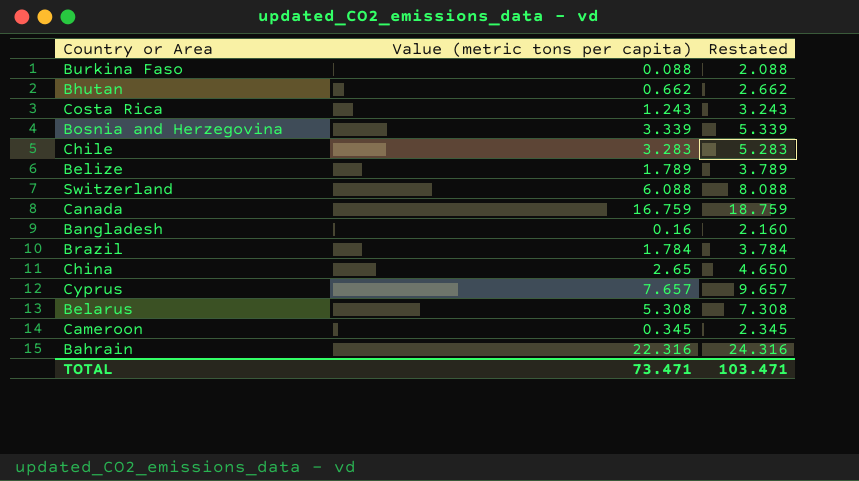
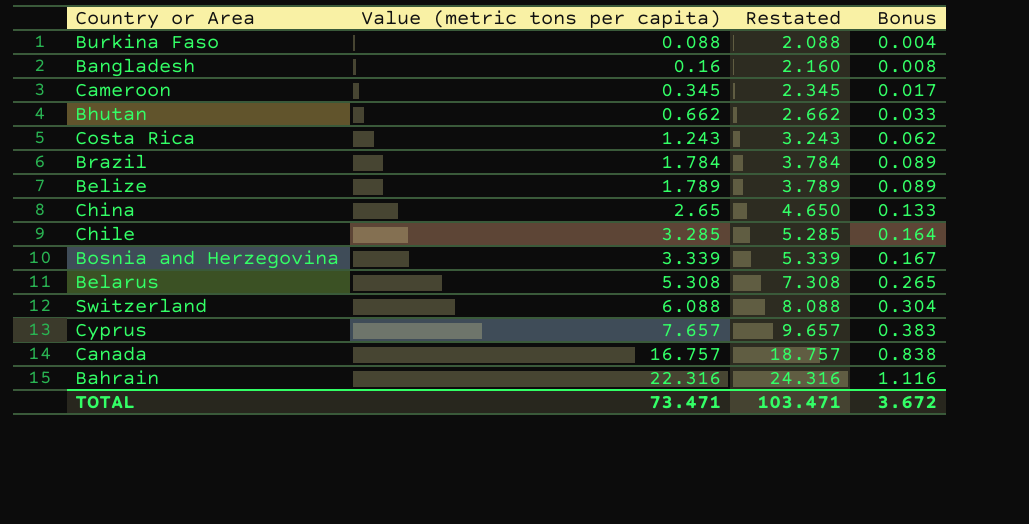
row order: none -> Value (metric tons per capita) ascending
column Bonus | formula: none -> [Value (metric tons per capita)] * 0.05
Chile | Value (metric tons per capita): 3.283 -> 3.285
Chile | Restated: 5.283 -> 5.285
Canada | Value (metric tons per capita): 16.759 -> 16.757
Canada | Restated: 18.759 -> 18.757

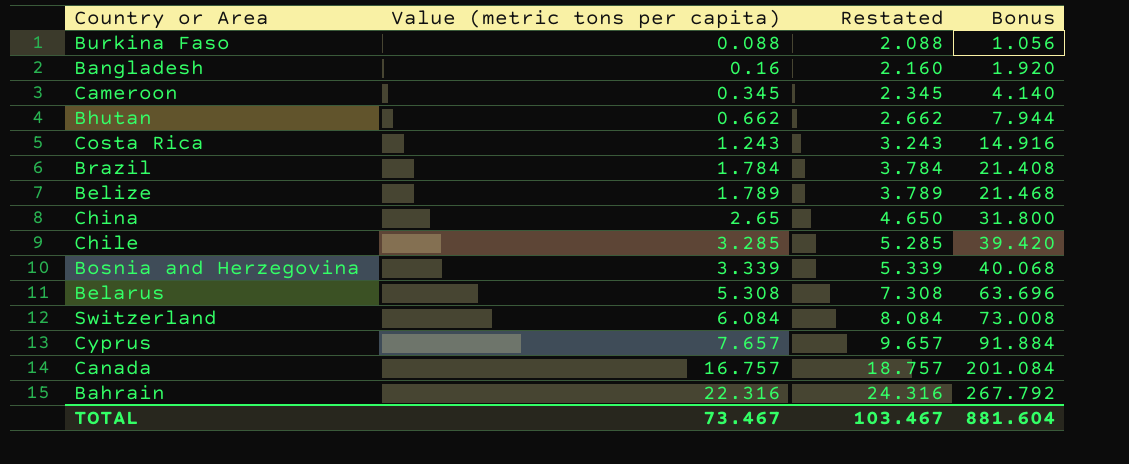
column Bonus | formula: [Value (metric tons per capita)] * 0.05 -> [Value (metric tons per capita)] * 12
Switzerland | Value (metric tons per capita): 6.088 -> 6.084
Switzerland | Restated: 8.088 -> 8.084
TOTAL | Value (metric tons per capita): 73.471 -> 73.467
TOTAL | Restated: 103.471 -> 103.467
TOTAL | Bonus: 3.672 -> 881.604

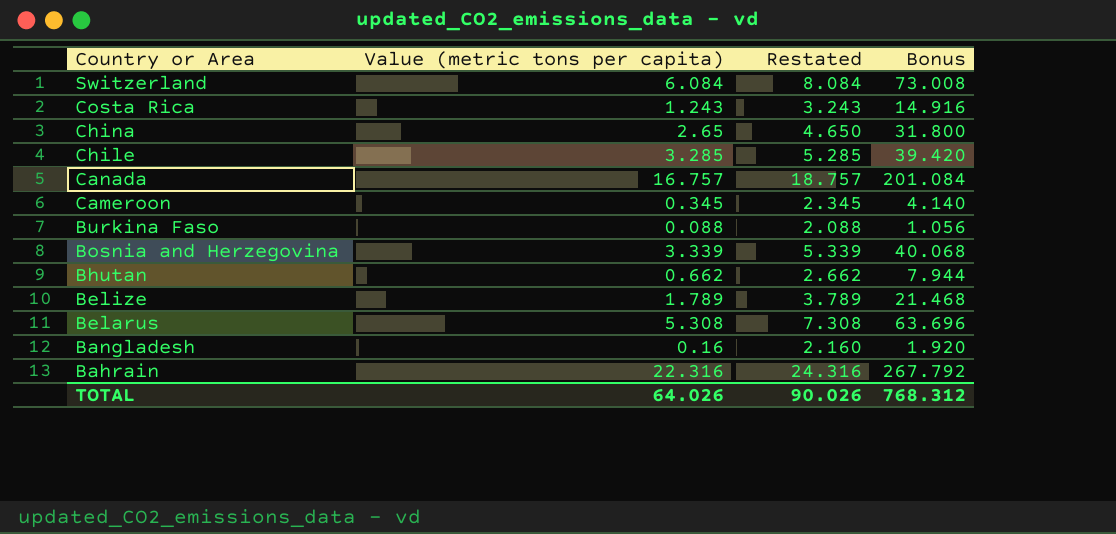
row order: Value (metric tons per capita) ascending -> Country or Area descending
row Brazil: 1.784 | 3.784 | 21.408 -> none
row Cyprus: 7.657 | 9.657 | 91.884 -> none
TOTAL | Value (metric tons per capita): 73.467 -> 64.026
TOTAL | Restated: 103.467 -> 90.026
TOTAL | Bonus: 881.604 -> 768.312

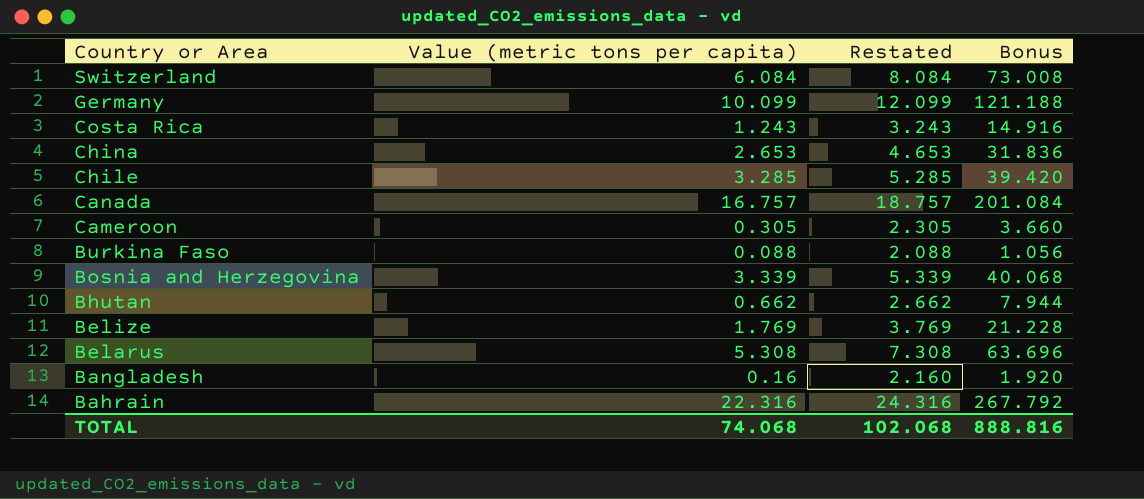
row Germany: none -> 10.099 | 12.099 | 121.188
China | Value (metric tons per capita): 2.65 -> 2.653
China | Restated: 4.650 -> 4.653
China | Bonus: 31.800 -> 31.836
Cameroon | Value (metric tons per capita): 0.345 -> 0.305
Cameroon | Restated: 2.345 -> 2.305
Cameroon | Bonus: 4.140 -> 3.660
Belize | Value (metric tons per capita): 1.789 -> 1.769
Belize | Restated: 3.789 -> 3.769
Belize | Bonus: 21.468 -> 21.228
TOTAL | Value (metric tons per capita): 64.026 -> 74.068
TOTAL | Restated: 90.026 -> 102.068
TOTAL | Bonus: 768.312 -> 888.816

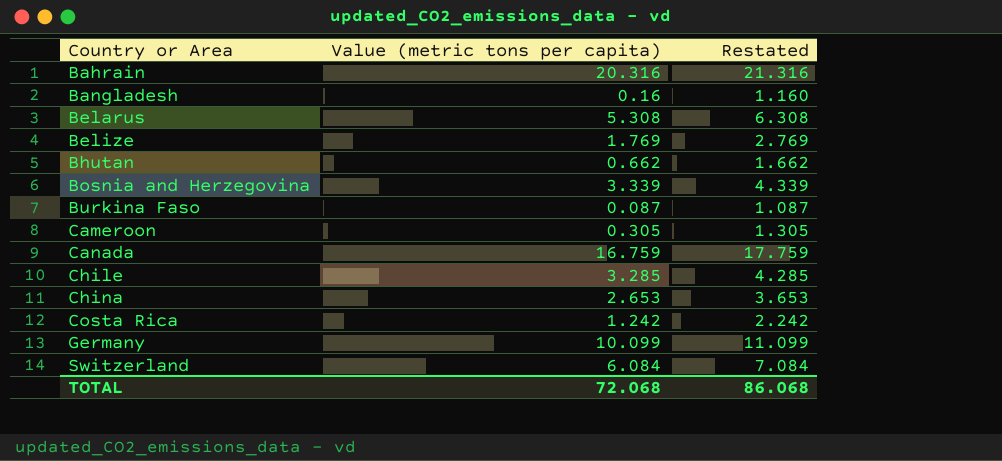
row order: Country or Area descending -> Country or Area ascending
column Bonus | formula: [Value (metric tons per capita)] * 12 -> none
column Restated | formula: [Value (metric tons per capita)] + 2 -> [Value (metric tons per capita)] + 1
Bahrain | Value (metric tons per capita): 22.316 -> 20.316
Burkina Faso | Value (metric tons per capita): 0.088 -> 0.087
Canada | Value (metric tons per capita): 16.757 -> 16.759
Costa Rica | Value (metric tons per capita): 1.243 -> 1.242
TOTAL | Value (metric tons per capita): 74.068 -> 72.068
TOTAL | Restated: 102.068 -> 86.068

